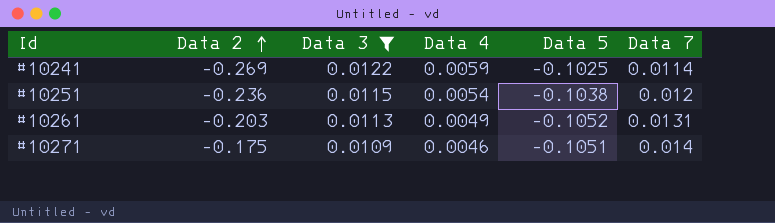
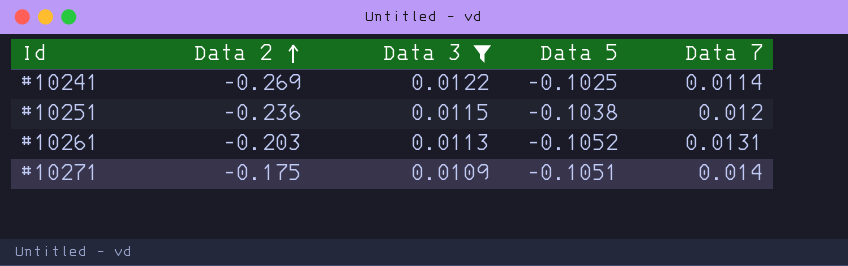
column Data 4 | position: 4 -> none

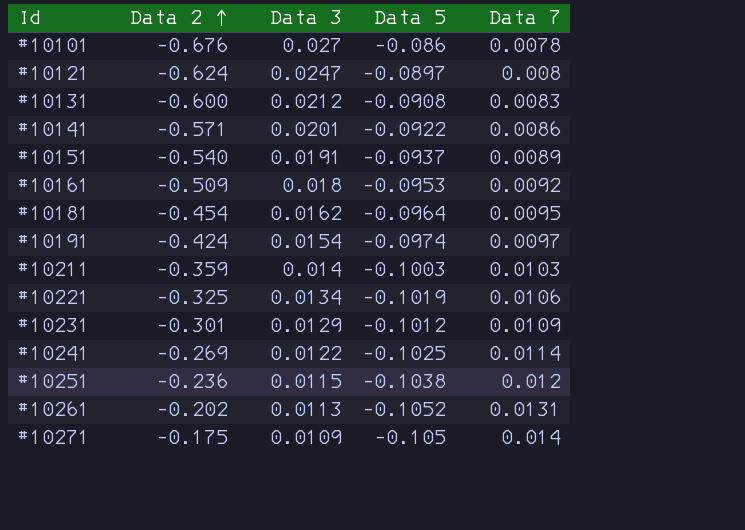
filter: Data 3 <= 0.0122 -> none
#10261 | Data 2: -0.203 -> -0.202
#10271 | Data 5: -0.1051 -> -0.105

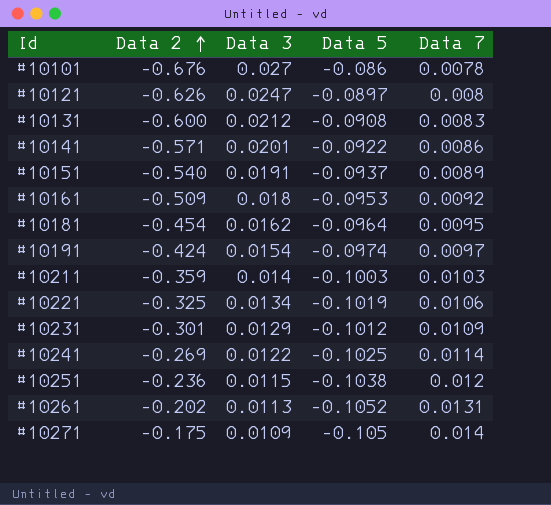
#10121 | Data 2: -0.624 -> -0.626

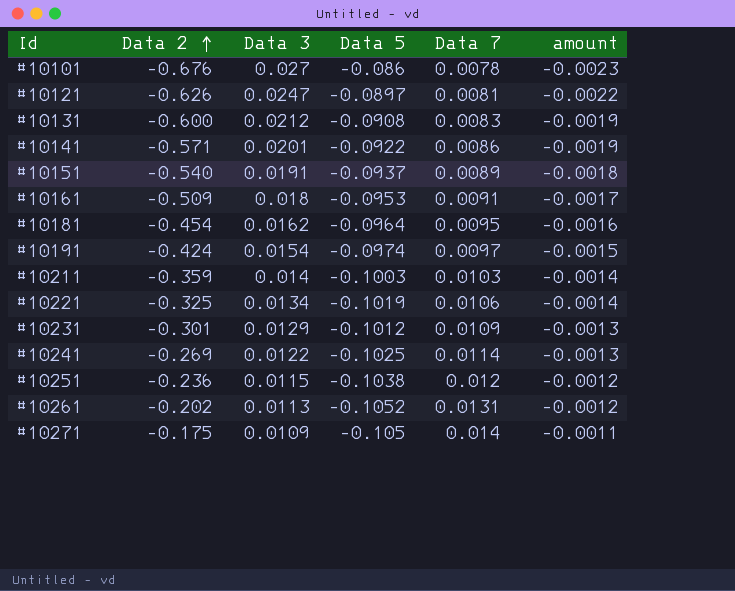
column amount | formula: none -> [Data 3] * [Data 5]
#10121 | Data 7: 0.008 -> 0.0081
#10161 | Data 7: 0.0092 -> 0.0091

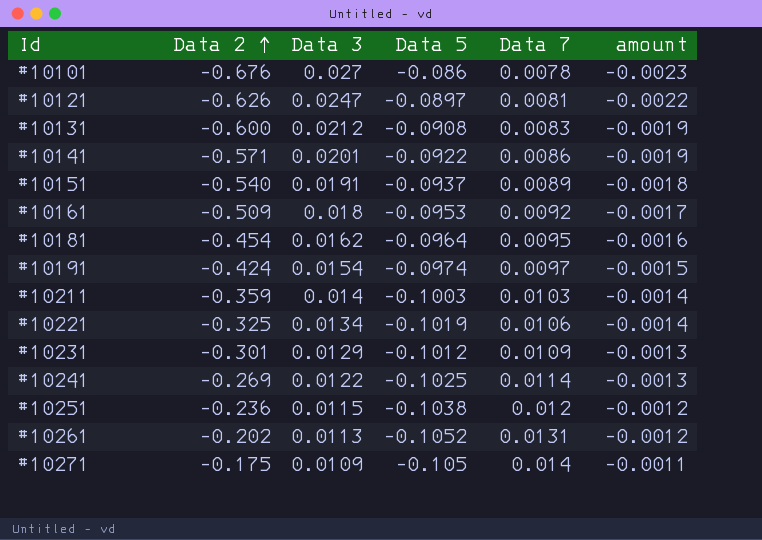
#10161 | Data 7: 0.0091 -> 0.0092

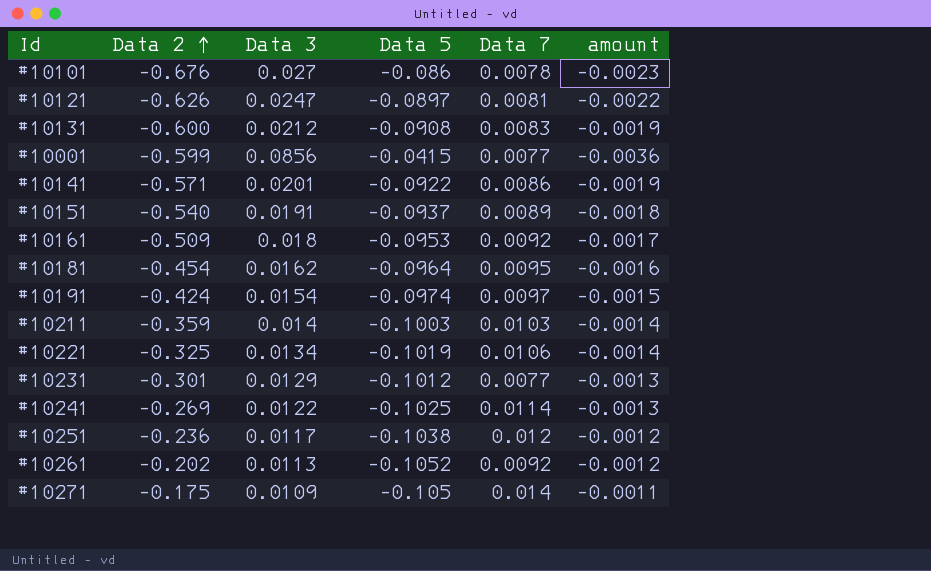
row #10001: none -> -0.599 | 0.0856 | -0.0415 | 0.0077 | -0.0036
#10231 | Data 7: 0.0109 -> 0.0077
#10251 | Data 3: 0.0115 -> 0.0117
#10261 | Data 7: 0.0131 -> 0.0092

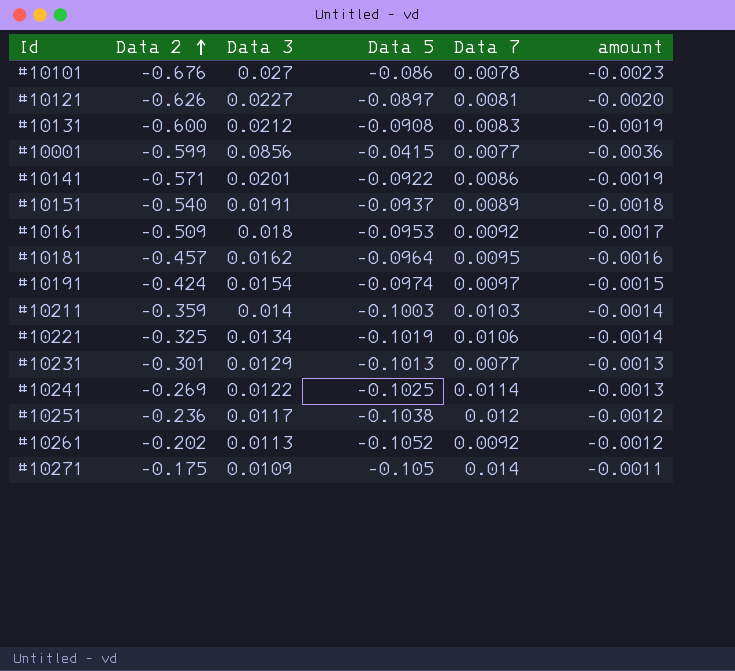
#10121 | Data 3: 0.0247 -> 0.0227
#10121 | amount: -0.0022 -> -0.0020
#10181 | Data 2: -0.454 -> -0.457
#10231 | Data 5: -0.1012 -> -0.1013

